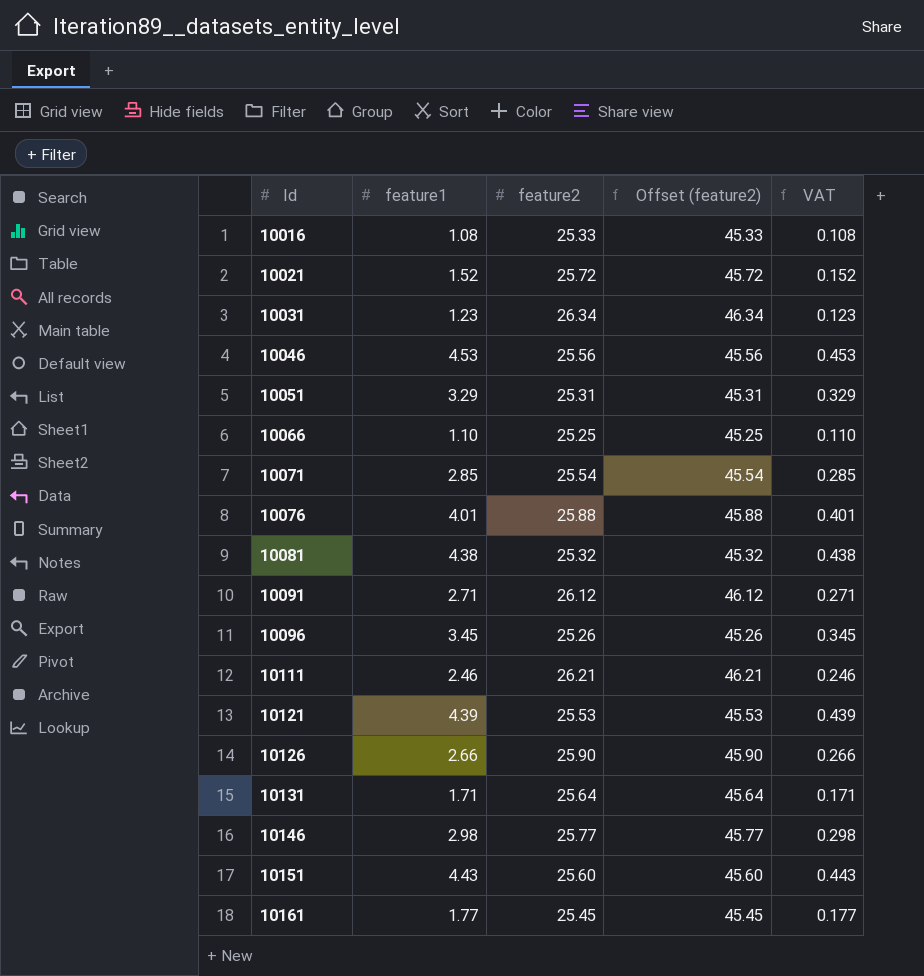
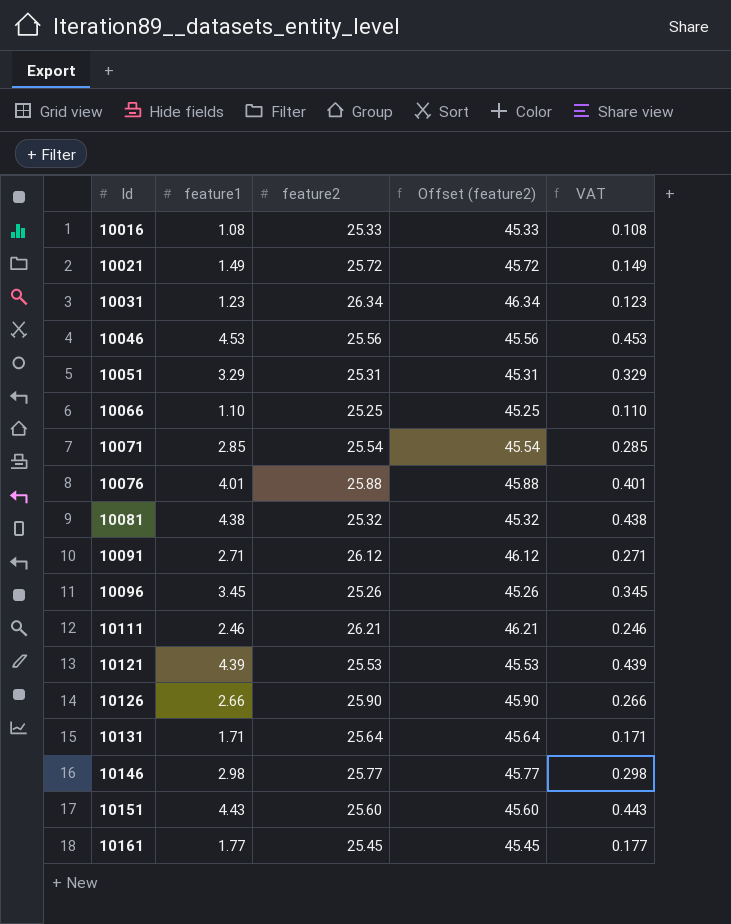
10021 | feature1: 1.52 -> 1.49
10021 | VAT: 0.152 -> 0.149

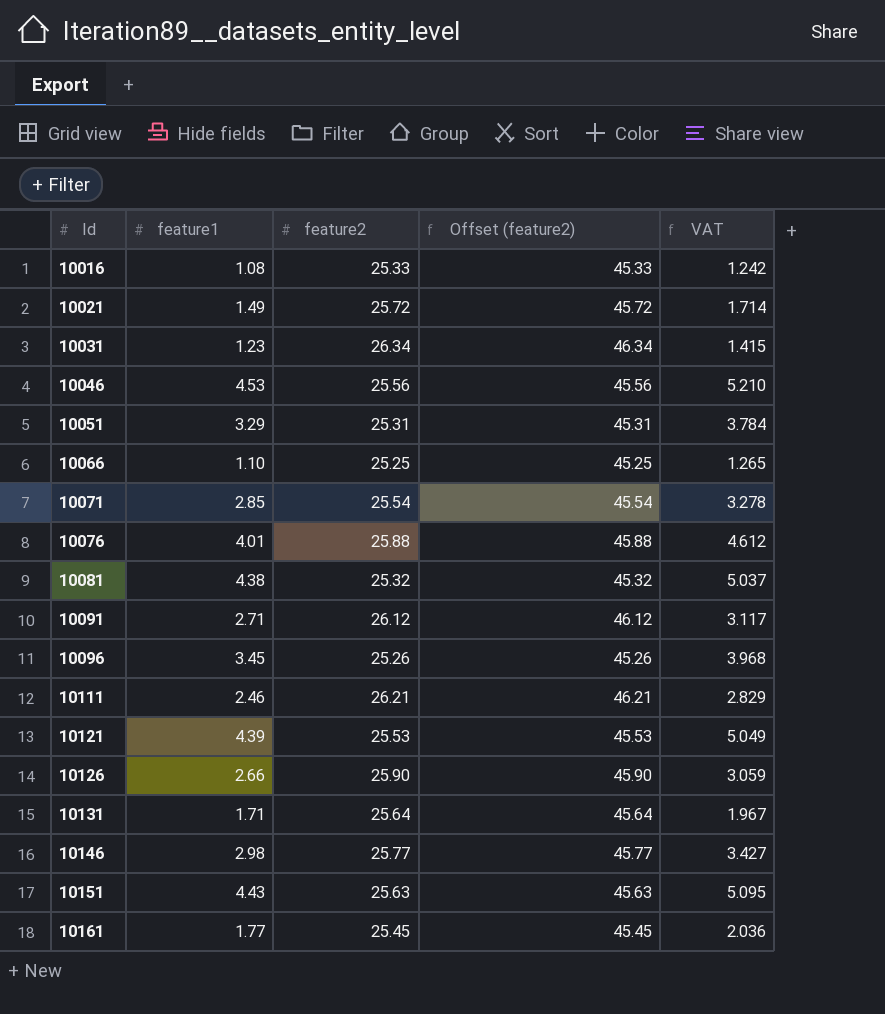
column VAT | formula: [feature1] * 0.1 -> [feature1] * 1.15
10151 | feature2: 25.60 -> 25.63
10151 | Offset (feature2): 45.60 -> 45.63

